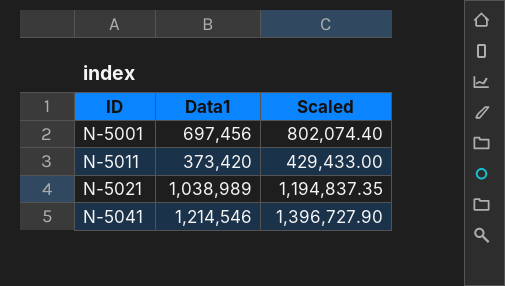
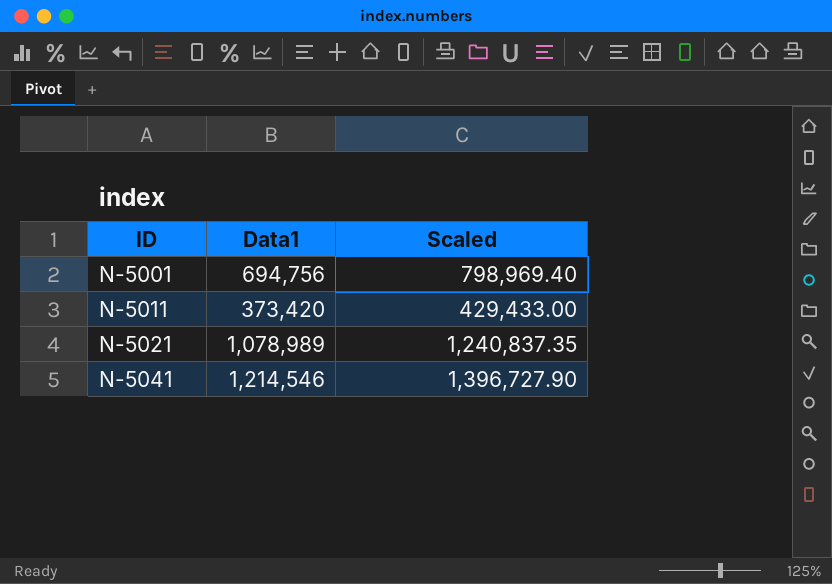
N-5001 | Data1: 697,456 -> 694,756
N-5001 | Scaled: 802,074.40 -> 798,969.40
N-5021 | Data1: 1,038,989 -> 1,078,989
N-5021 | Scaled: 1,194,837.35 -> 1,240,837.35

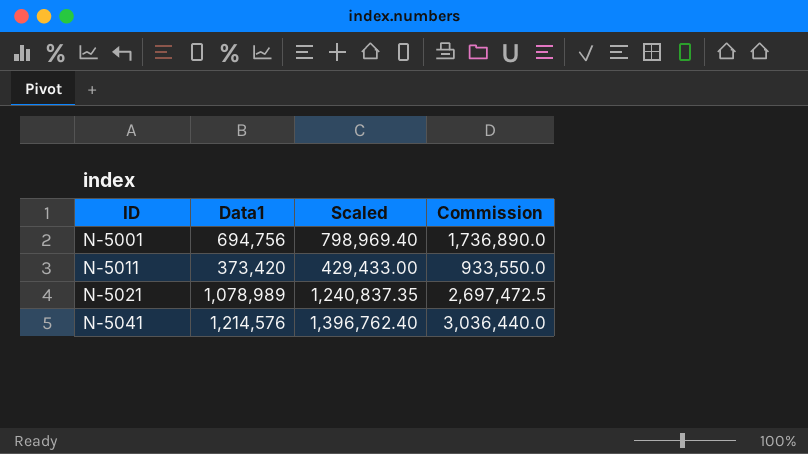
column Commission | formula: none -> [Data1] * 2.5
N-5041 | Data1: 1,214,546 -> 1,214,576
N-5041 | Scaled: 1,396,727.90 -> 1,396,762.40

